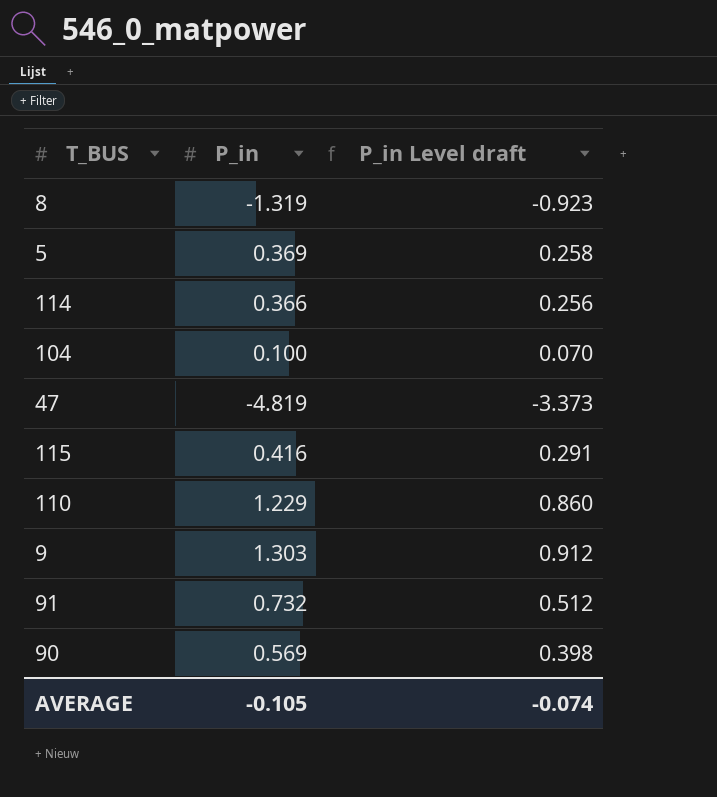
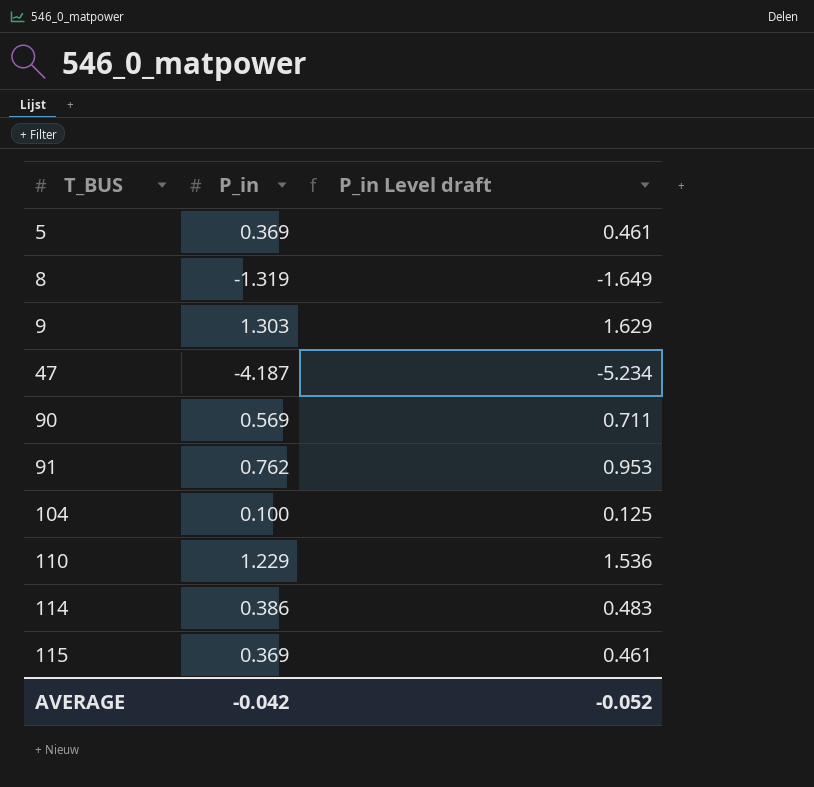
row order: none -> T_BUS ascending
column P_in Level draft | formula: [P_in] * 0.7 -> [P_in] * 1.25
47 | P_in: -4.819 -> -4.187
91 | P_in: 0.732 -> 0.762
114 | P_in: 0.366 -> 0.386
115 | P_in: 0.416 -> 0.369
AVERAGE | P_in: -0.105 -> -0.042
AVERAGE | P_in Level draft: -0.074 -> -0.052

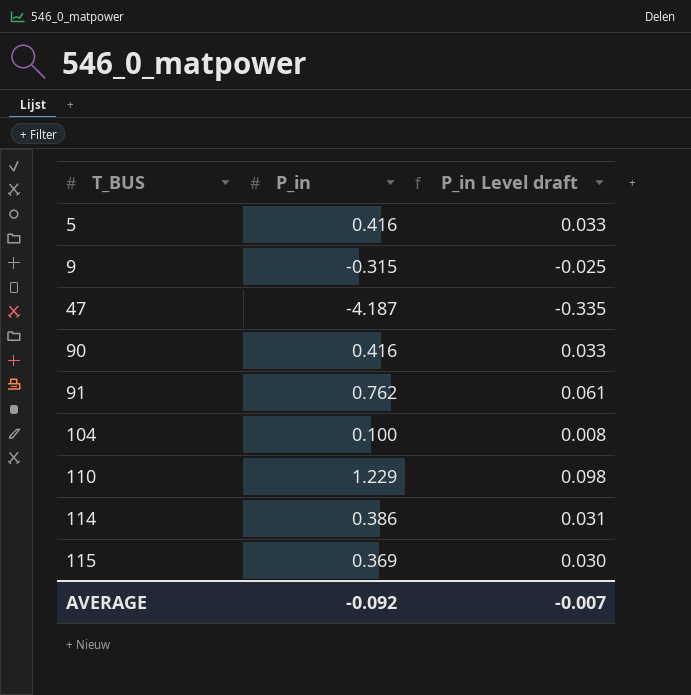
column P_in Level draft | formula: [P_in] * 1.25 -> [P_in] * 0.08
row 8: -1.319 | -1.649 -> none
5 | P_in: 0.369 -> 0.416
9 | P_in: 1.303 -> -0.315
90 | P_in: 0.569 -> 0.416
AVERAGE | P_in: -0.042 -> -0.092
AVERAGE | P_in Level draft: -0.052 -> -0.007

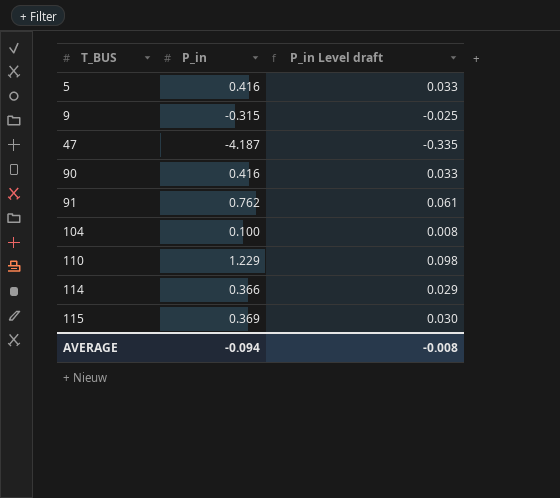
114 | P_in: 0.386 -> 0.366
114 | P_in Level draft: 0.031 -> 0.029
AVERAGE | P_in: -0.092 -> -0.094
AVERAGE | P_in Level draft: -0.007 -> -0.008

